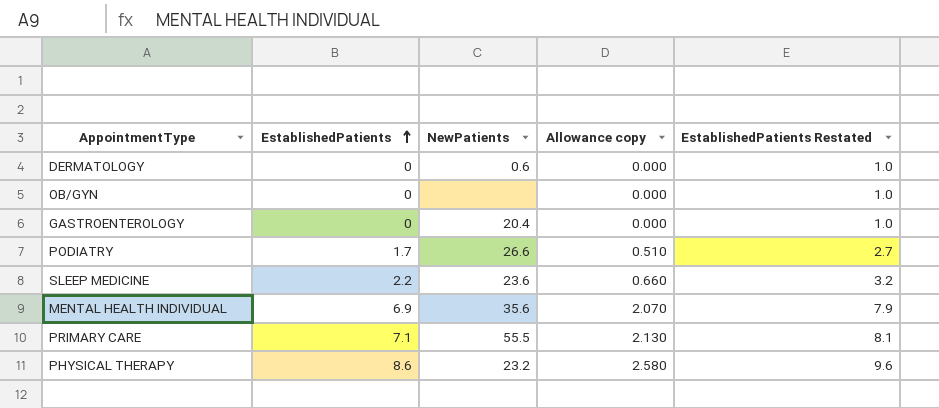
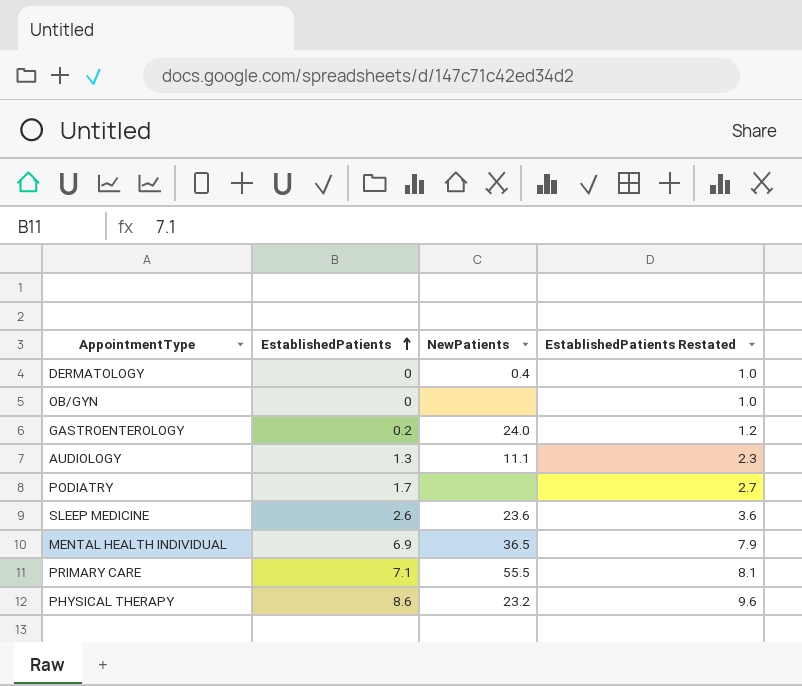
column Allowance copy | formula: [EstablishedPatients] * 0.3 -> none
DERMATOLOGY | NewPatients: 0.6 -> 0.4
GASTROENTEROLOGY | EstablishedPatients: 0 -> 0.2
GASTROENTEROLOGY | NewPatients: 20.4 -> 24.0
GASTROENTEROLOGY | EstablishedPatients Restated: 1.0 -> 1.2
row AUDIOLOGY: none -> 1.3 | 11.1 | 2.3
PODIATRY | NewPatients: 26.6 -> none
SLEEP MEDICINE | EstablishedPatients: 2.2 -> 2.6
SLEEP MEDICINE | EstablishedPatients Restated: 3.2 -> 3.6
MENTAL HEALTH INDIVIDUAL | NewPatients: 35.6 -> 36.5

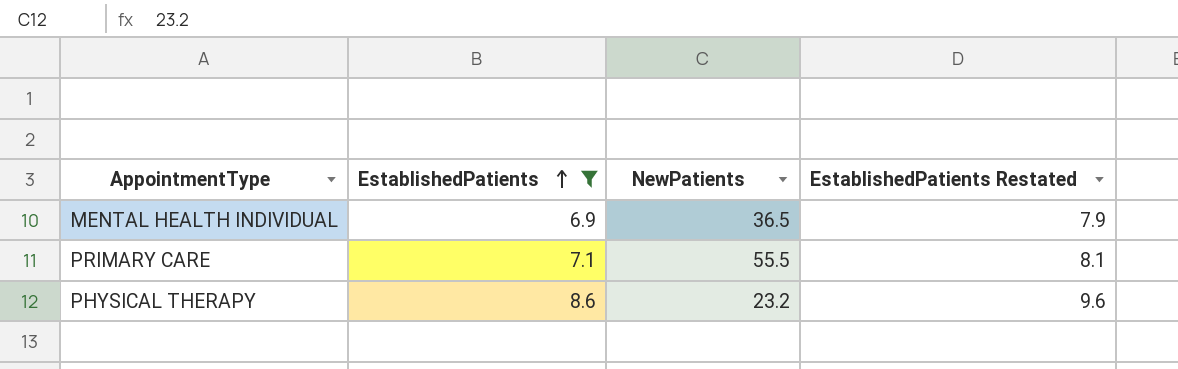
filter: none -> EstablishedPatients >= 6.9

